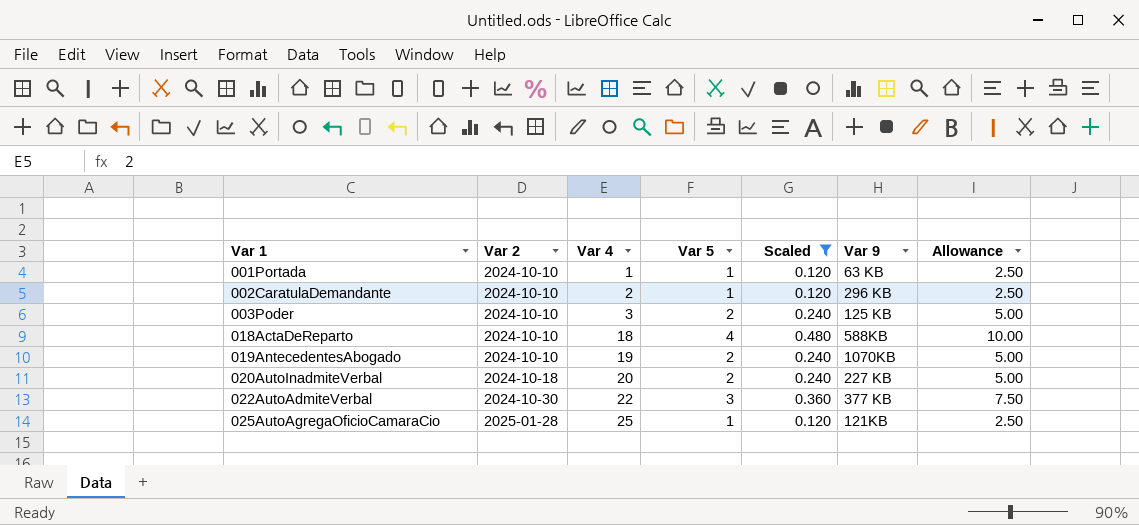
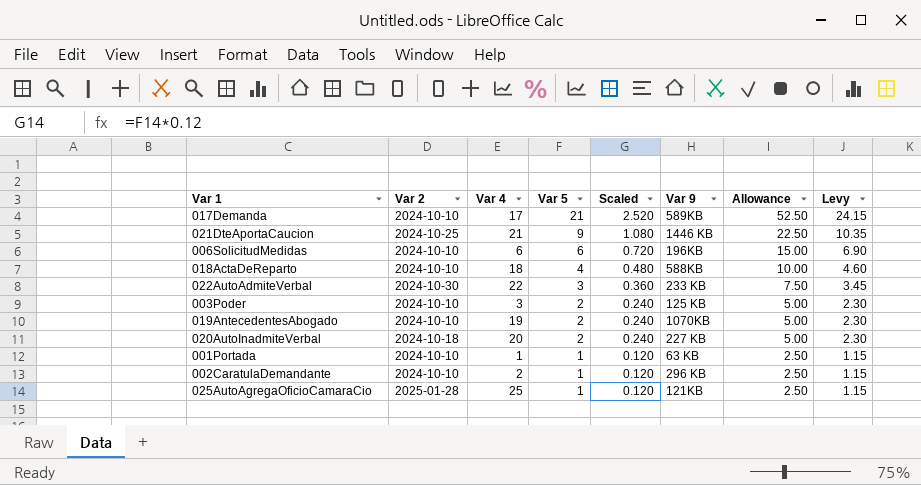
filter: Scaled <= 0.480 -> none
row order: Var 1 ascending -> Var 5 descending
column Levy | formula: none -> [Var 5] * 1.15
022AutoAdmiteVerbal | Var 9: 377 KB -> 233 KB

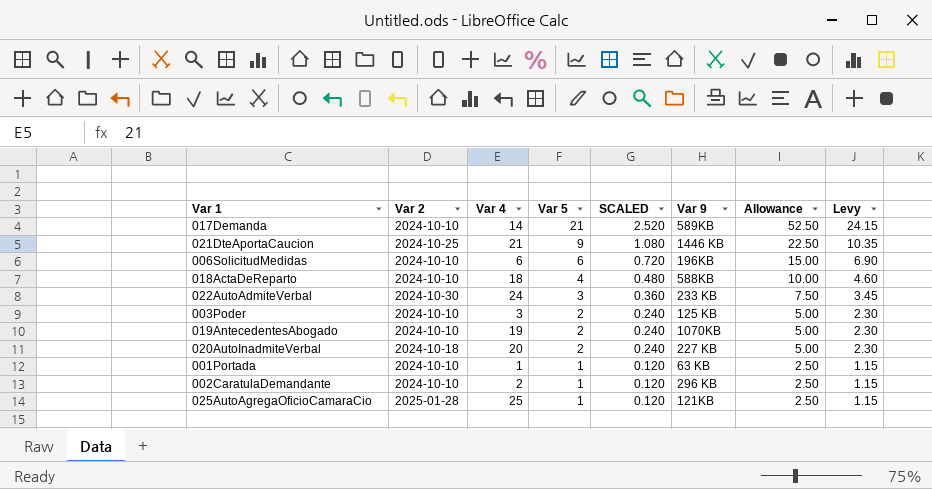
column name: Scaled -> SCALED
017Demanda | Var 4: 17 -> 14
022AutoAdmiteVerbal | Var 4: 22 -> 24

